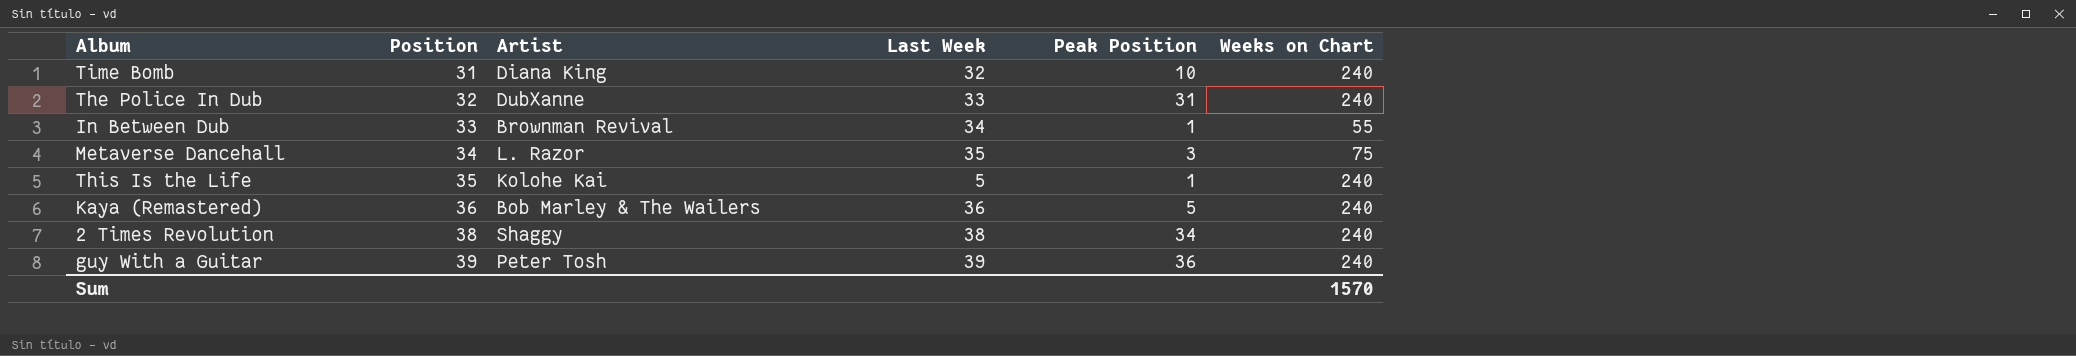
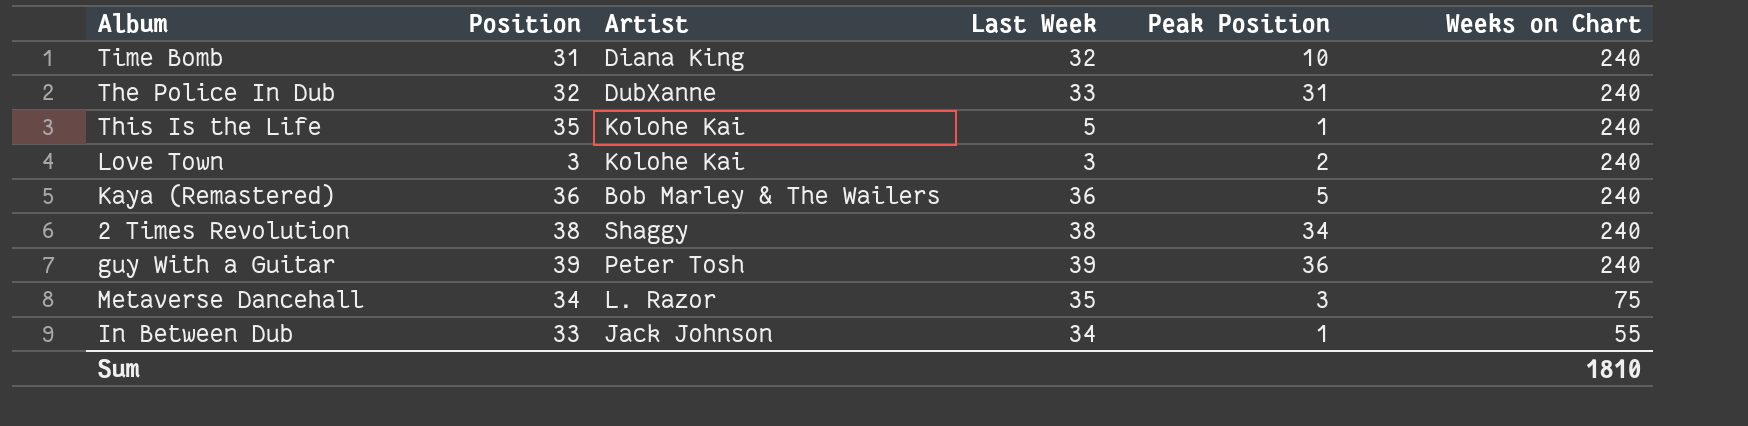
row order: Position ascending -> Weeks on Chart descending
row Love Town: none -> 3 | Kolohe Kai | 3 | 2 | 240
In Between Dub | Artist: Brownman Revival -> Jack Johnson
Sum | Weeks on Chart: 1570 -> 1810

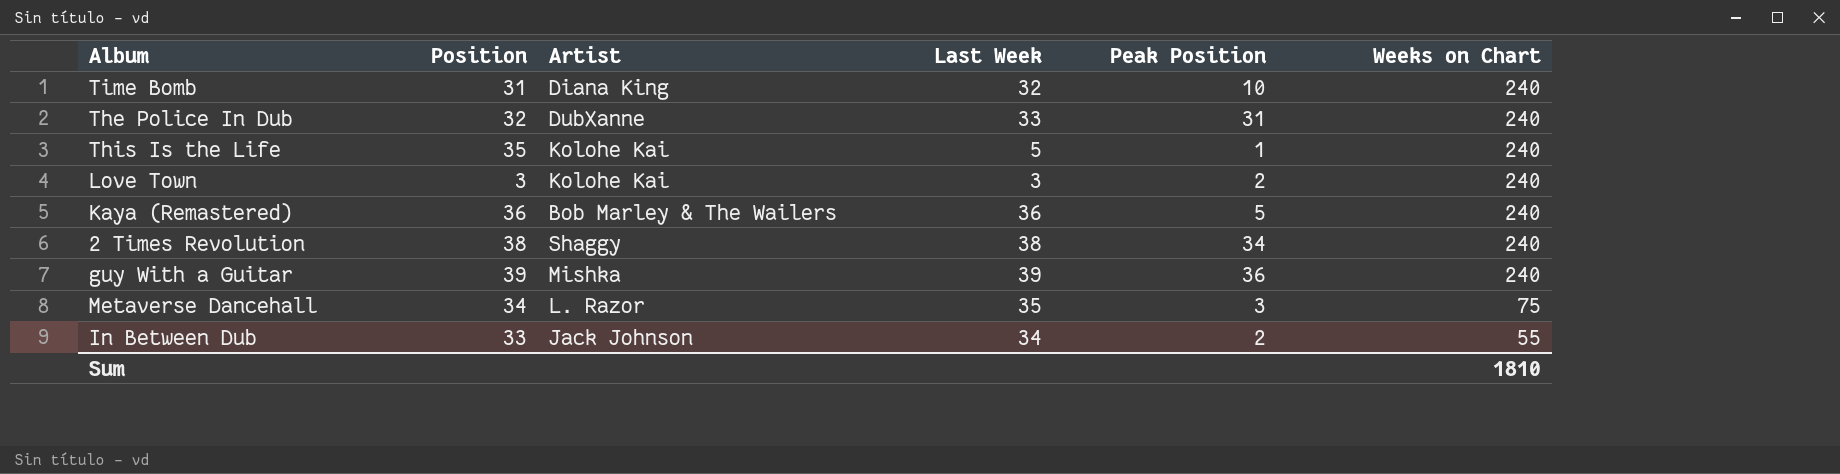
guy With a Guitar | Artist: Peter Tosh -> Mishka
In Between Dub | Peak Position: 1 -> 2

